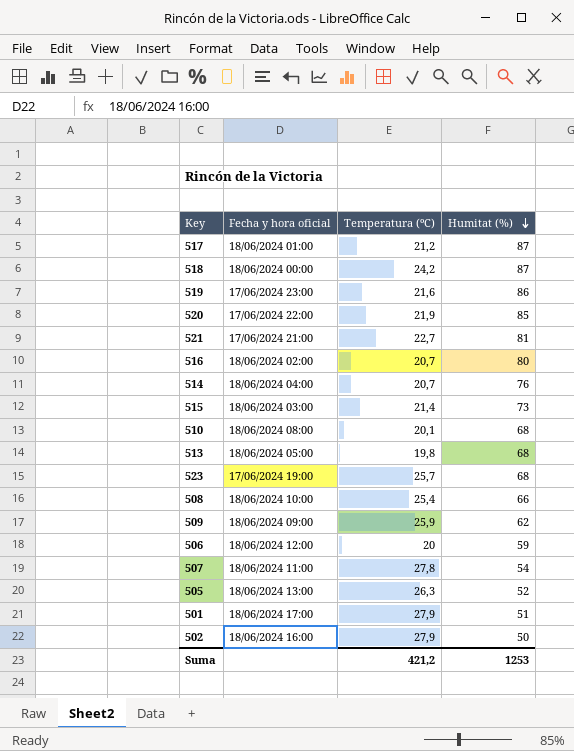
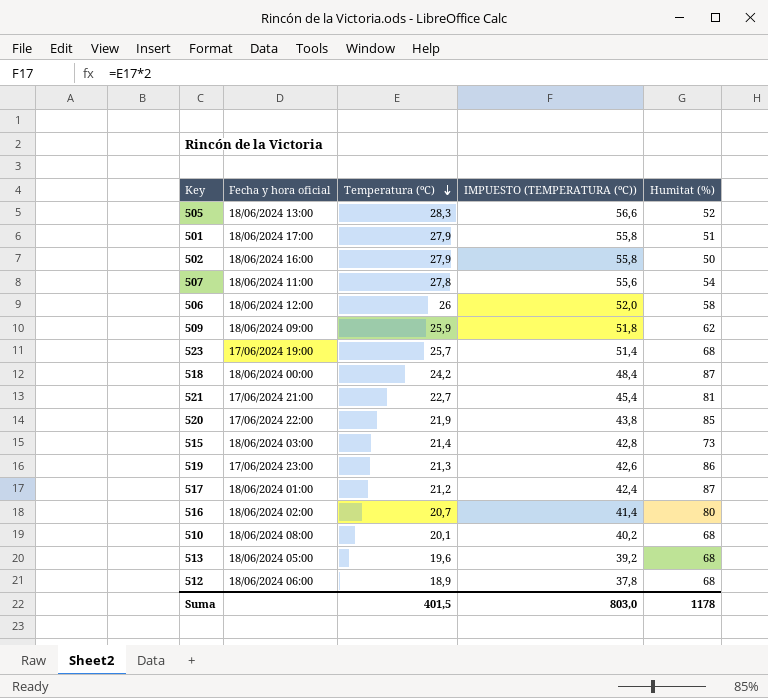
row order: Humitat (%) descending -> Temperatura (ºC) descending
column IMPUESTO (TEMPERATURA (ºC)) | formula: none -> [Temperatura (ºC)] * 2
row 514: 18/06/2024 04:00 | 20,7 | 76 -> none
row 508: 18/06/2024 10:00 | 25,4 | 66 -> none
505 | Temperatura (ºC): 26,3 -> 28,3
506 | Temperatura (ºC): 20 -> 26
506 | Humitat (%): 59 -> 58
519 | Temperatura (ºC): 21,6 -> 21,3
513 | Temperatura (ºC): 19,8 -> 19,6
row 512: none -> 18/06/2024 06:00 | 18,9 | 37,8 | 68
Suma | Temperatura (ºC): 421,2 -> 401,5
Suma | Humitat (%): 1253 -> 1178

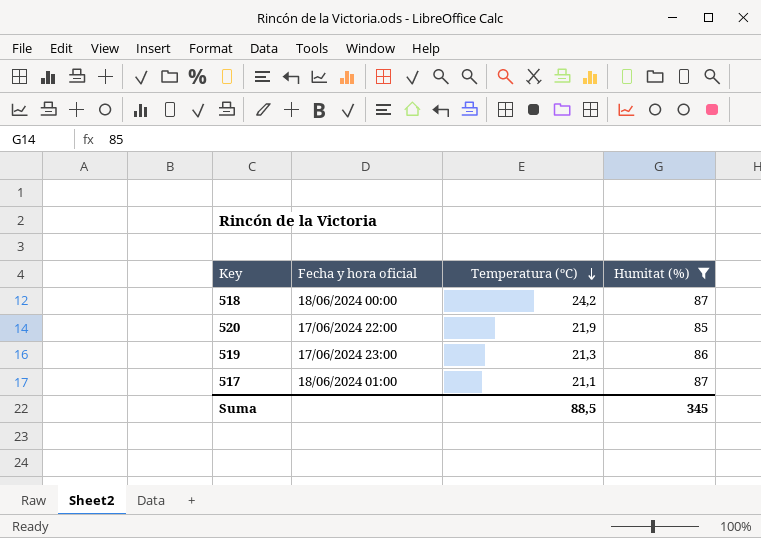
filter: none -> Humitat (%) >= 85
column IMPUESTO (TEMPERATURA (ºC)) | formula: [Temperatura (ºC)] * 2 -> none
517 | Temperatura (ºC): 21,2 -> 21,1
Suma | Temperatura (ºC): 401,5 -> 88,5
Suma | Humitat (%): 1178 -> 345

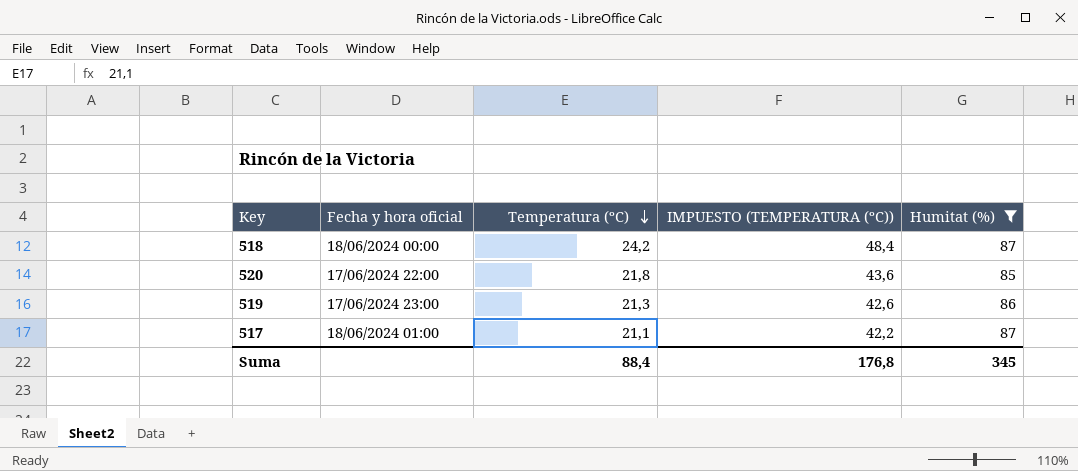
column IMPUESTO (TEMPERATURA (ºC)) | formula: none -> [Temperatura (ºC)] * 2
520 | Temperatura (ºC): 21,9 -> 21,8
Suma | Temperatura (ºC): 88,5 -> 88,4

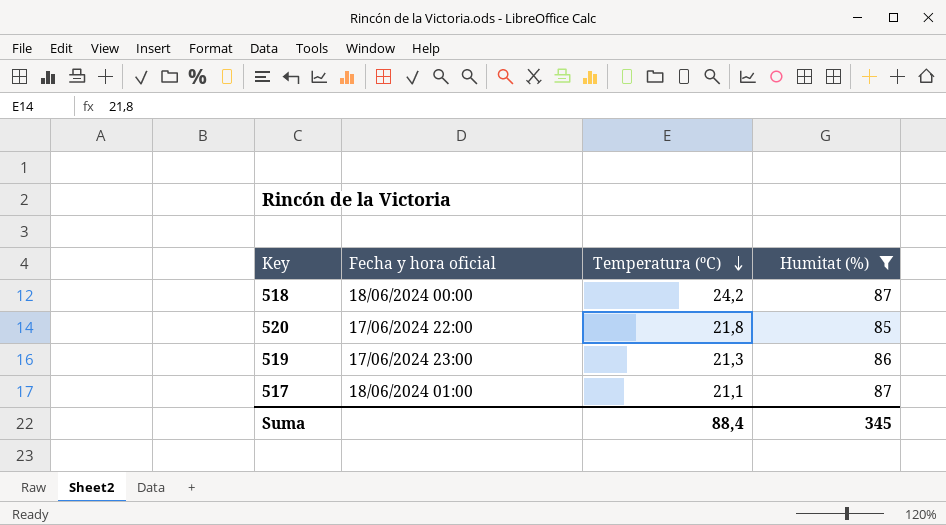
column IMPUESTO (TEMPERATURA (ºC)) | formula: [Temperatura (ºC)] * 2 -> none

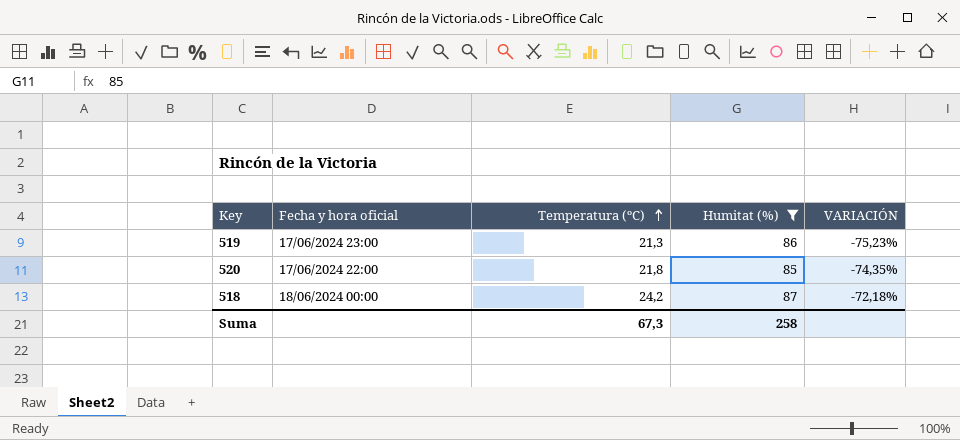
row order: Temperatura (ºC) descending -> Temperatura (ºC) ascending
column VARIACIÓN | formula: none -> ([Temperatura (ºC)] - [Humitat (%)]) / [Humitat (%)]
row 517: 18/06/2024 01:00 | 21,1 | 87 -> none
Suma | Temperatura (ºC): 88,4 -> 67,3
Suma | Humitat (%): 345 -> 258

